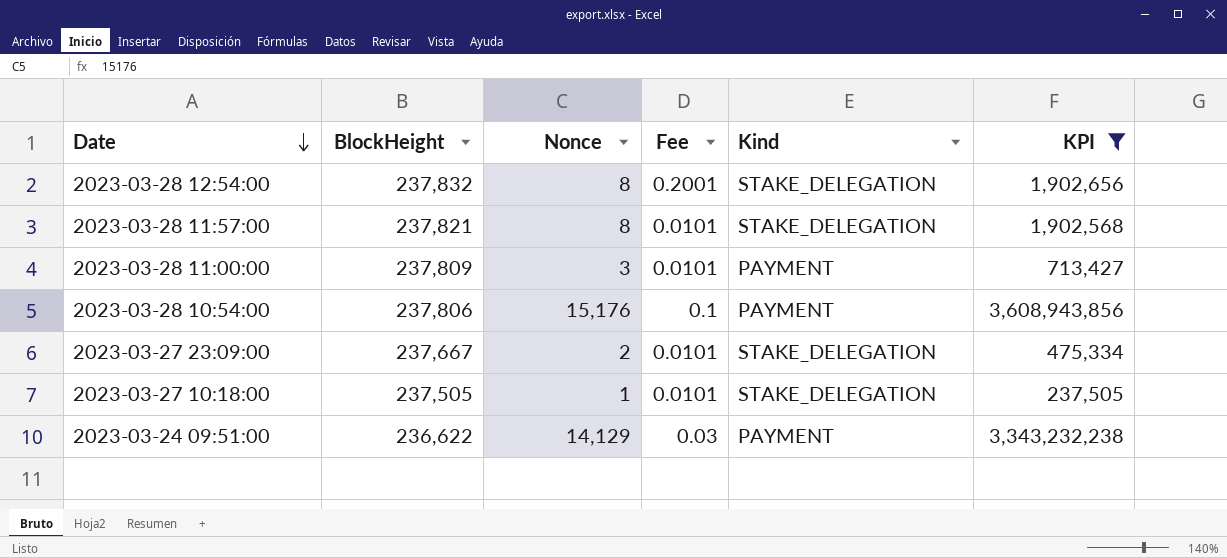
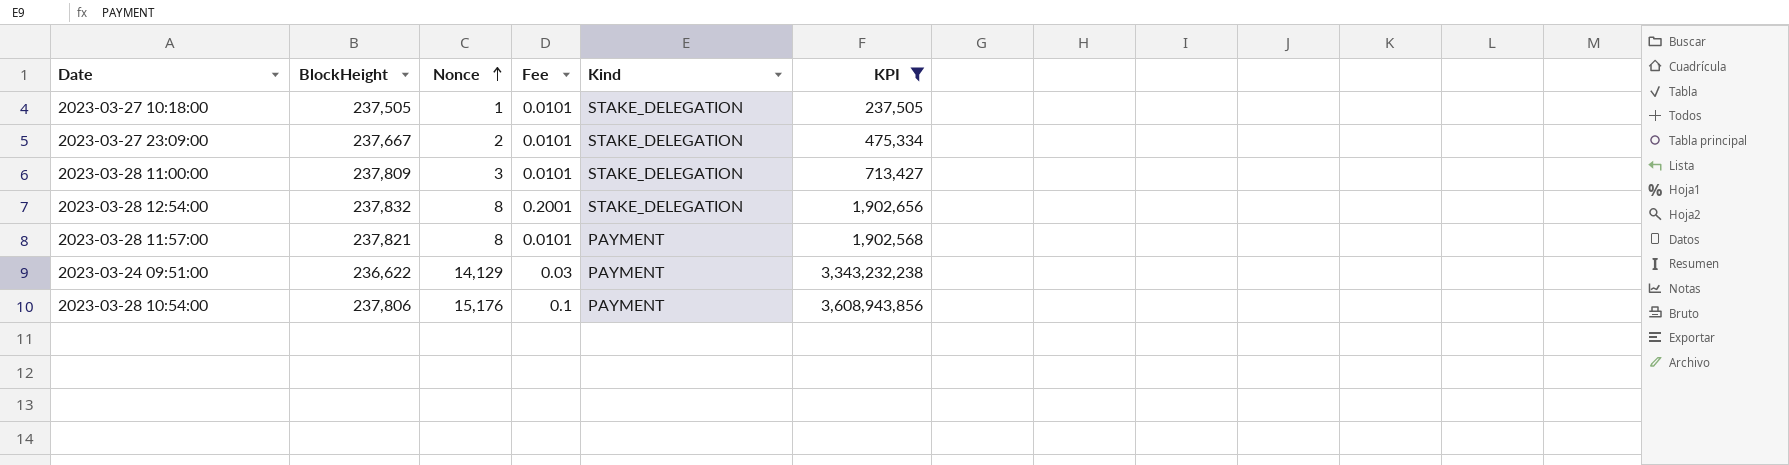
row order: Date descending -> Nonce ascending
2023-03-28 11:00:00 | Kind: PAYMENT -> STAKE_DELEGATION
2023-03-28 11:57:00 | Kind: STAKE_DELEGATION -> PAYMENT

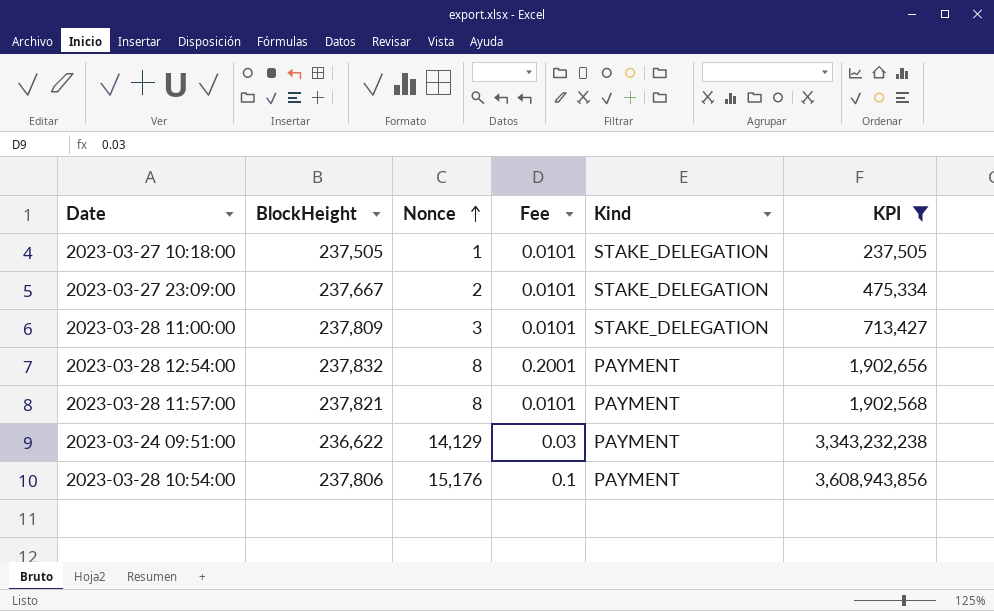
2023-03-28 12:54:00 | Kind: STAKE_DELEGATION -> PAYMENT

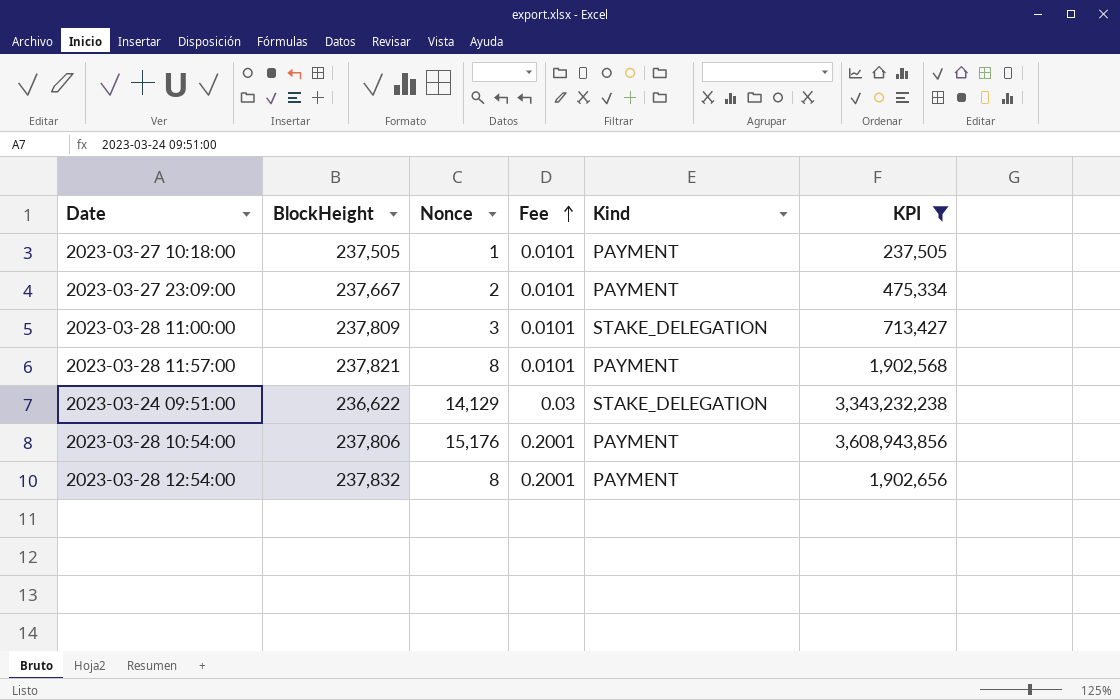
row order: Nonce ascending -> Fee ascending
2023-03-27 10:18:00 | Kind: STAKE_DELEGATION -> PAYMENT
2023-03-27 23:09:00 | Kind: STAKE_DELEGATION -> PAYMENT
2023-03-24 09:51:00 | Kind: PAYMENT -> STAKE_DELEGATION
2023-03-28 10:54:00 | Fee: 0.1 -> 0.2001

